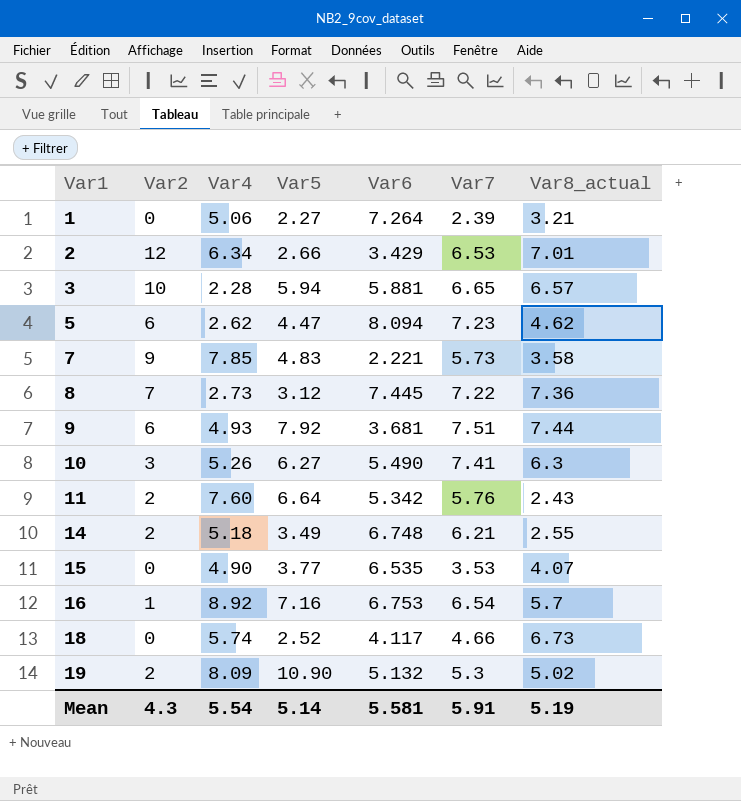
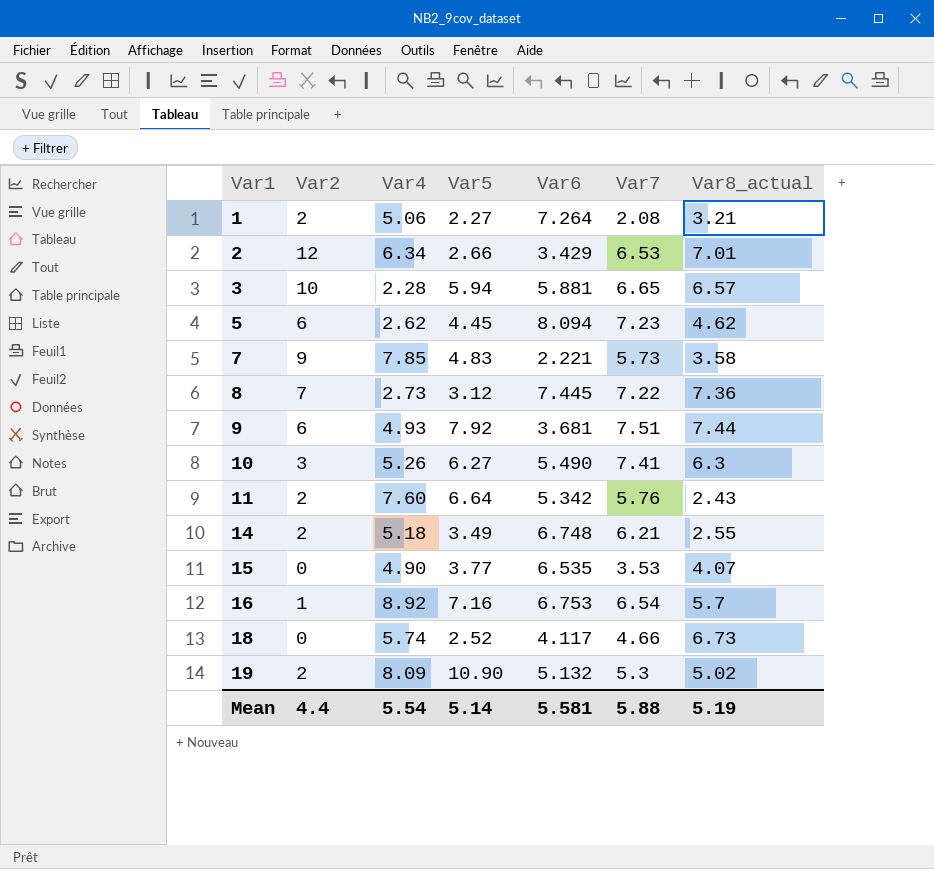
1 | Var2: 0 -> 2
1 | Var7: 2.39 -> 2.08
5 | Var5: 4.47 -> 4.45
Mean | Var2: 4.3 -> 4.4
Mean | Var7: 5.91 -> 5.88

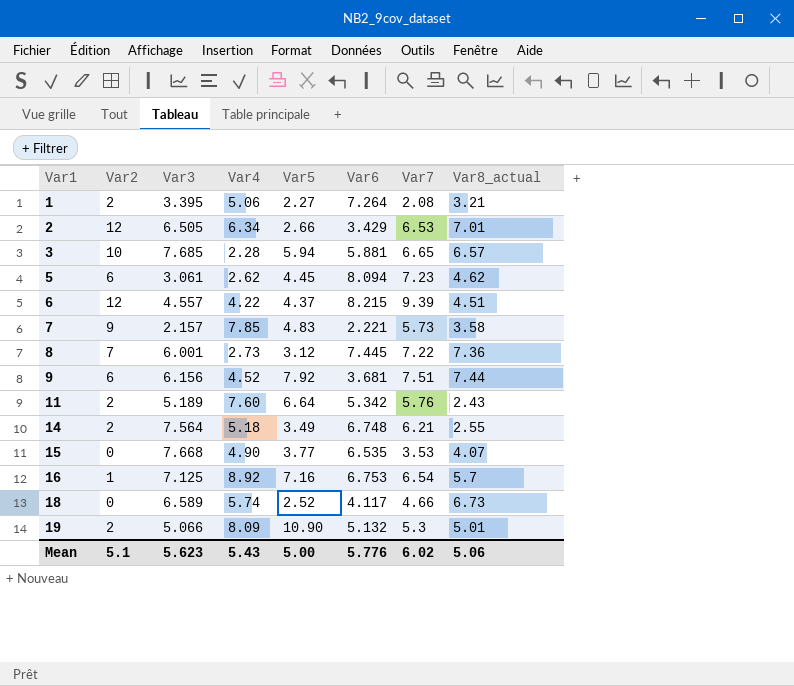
column Var3 | position: none -> 3
row 10: 3 | 5.26 | 6.27 | 5.490 | 7.41 | 6.3 -> none
row 6: none -> 12 | 4.557 | 4.22 | 4.37 | 8.215 | 9.39 | 4.51
9 | Var4: 4.93 -> 4.52
19 | Var8_actual: 5.02 -> 5.01
Mean | Var2: 4.4 -> 5.1
Mean | Var4: 5.54 -> 5.43
Mean | Var5: 5.14 -> 5.00
Mean | Var6: 5.581 -> 5.776
Mean | Var7: 5.88 -> 6.02
Mean | Var8_actual: 5.19 -> 5.06

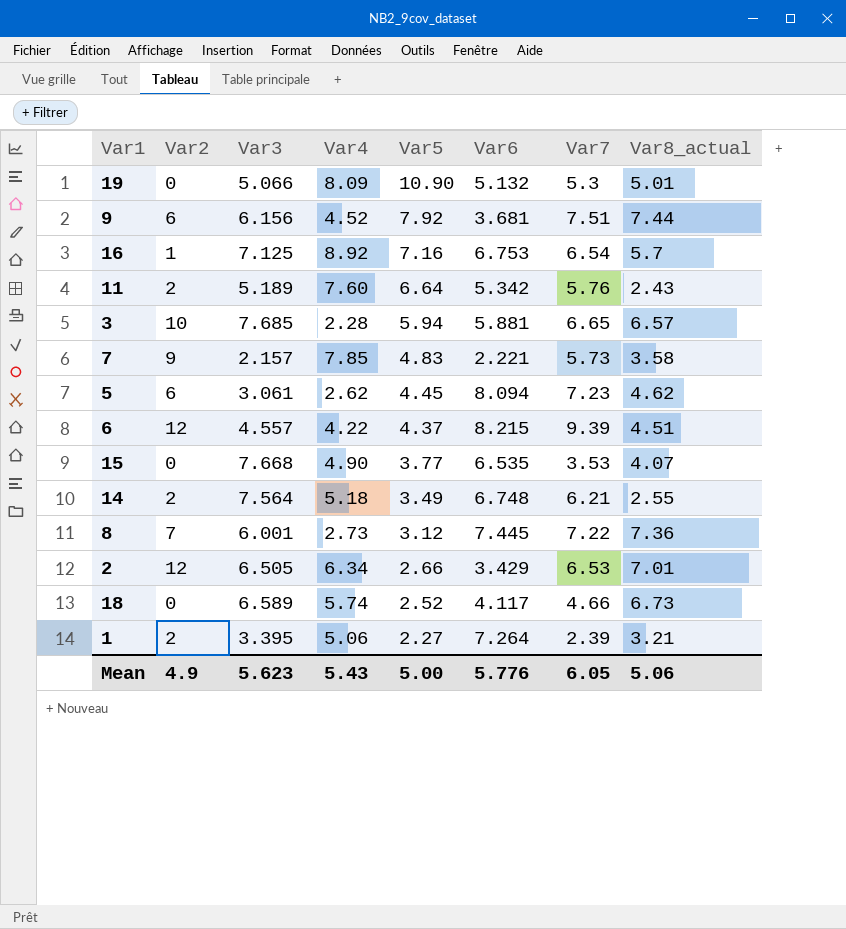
row order: Var1 ascending -> Var5 descending
19 | Var2: 2 -> 0
1 | Var7: 2.08 -> 2.39
Mean | Var2: 5.1 -> 4.9
Mean | Var7: 6.02 -> 6.05

